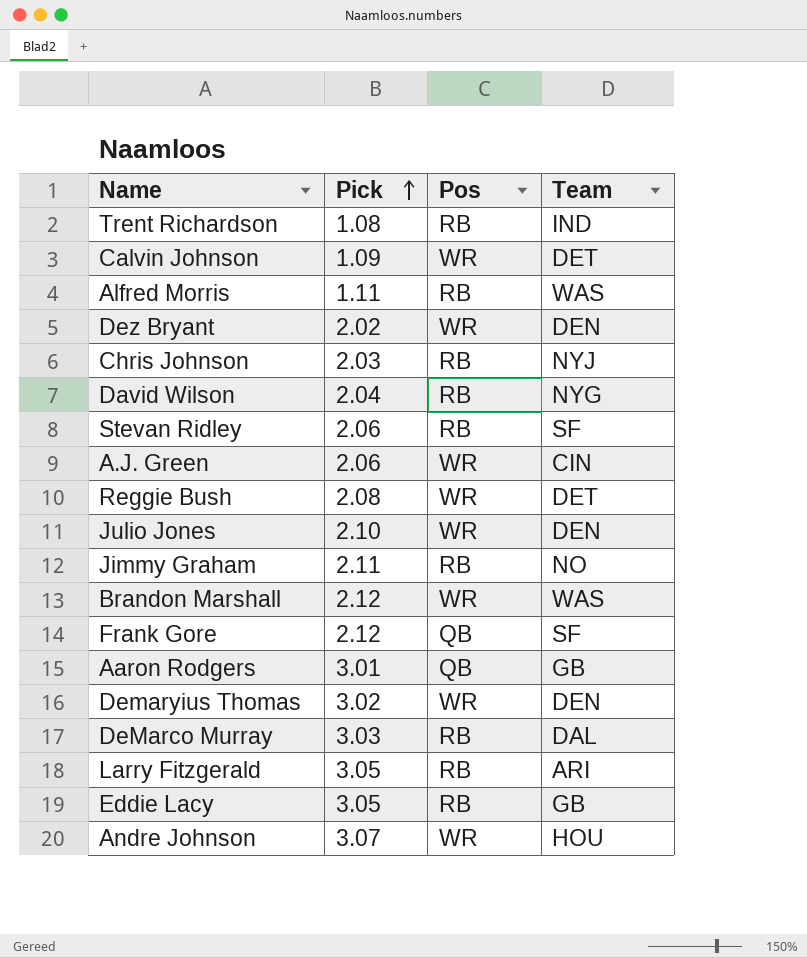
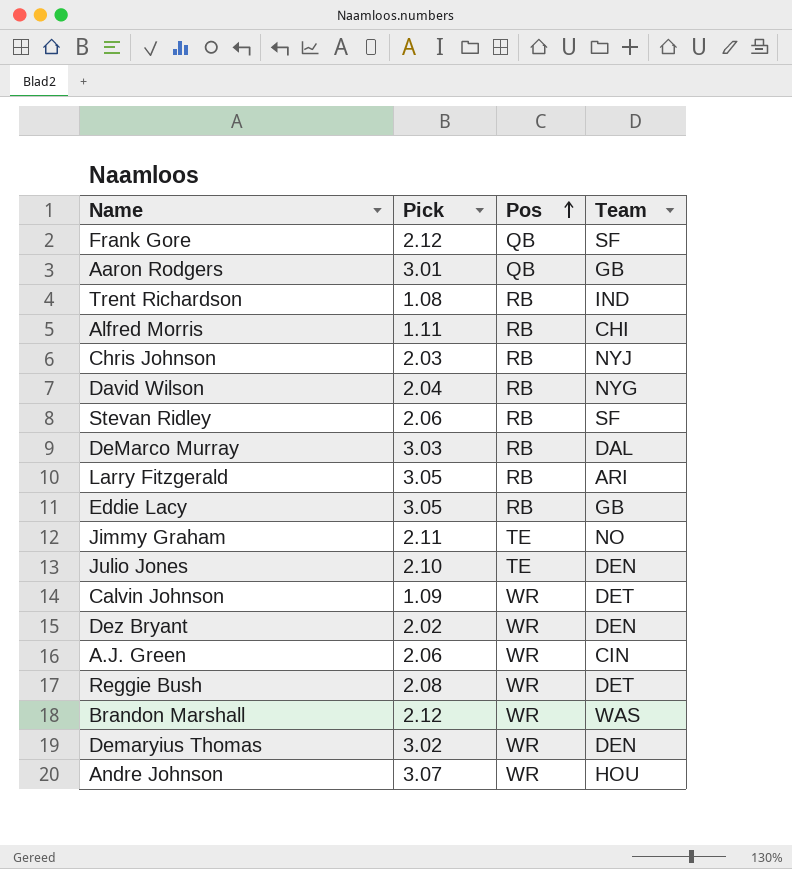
row order: Pick ascending -> Pos ascending
Alfred Morris | Team: WAS -> CHI
Jimmy Graham | Pos: RB -> TE
Julio Jones | Pos: WR -> TE

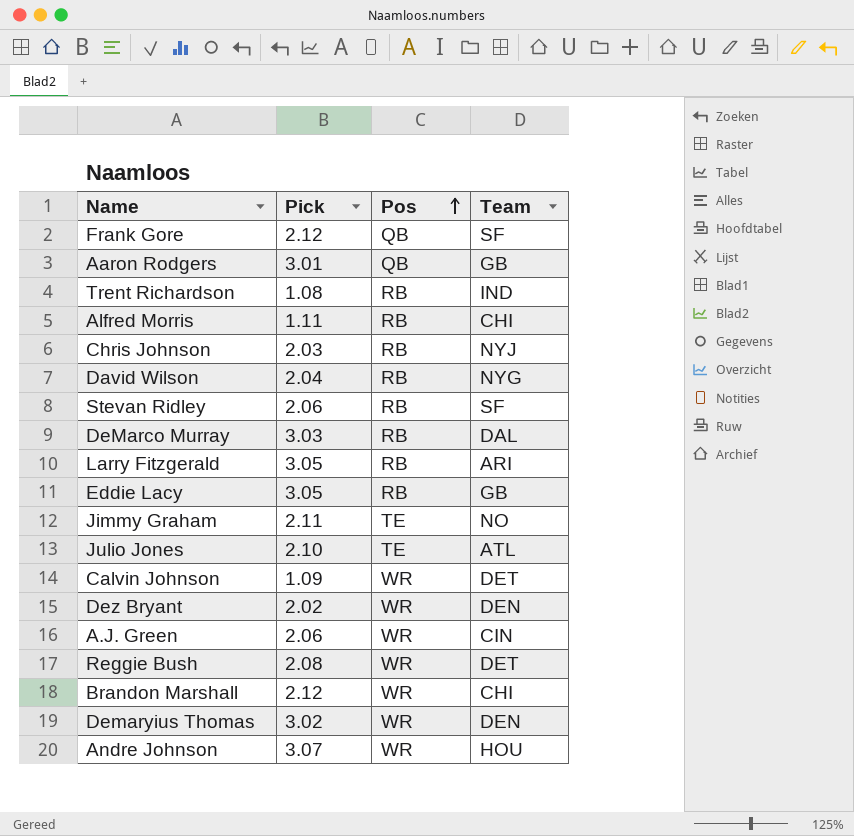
Julio Jones | Team: DEN -> ATL
Brandon Marshall | Team: WAS -> CHI

